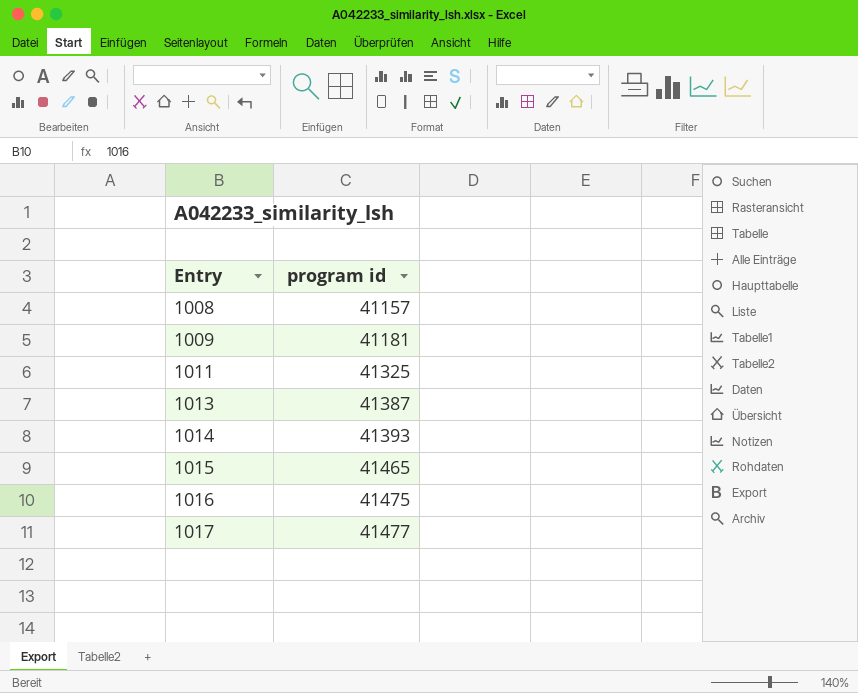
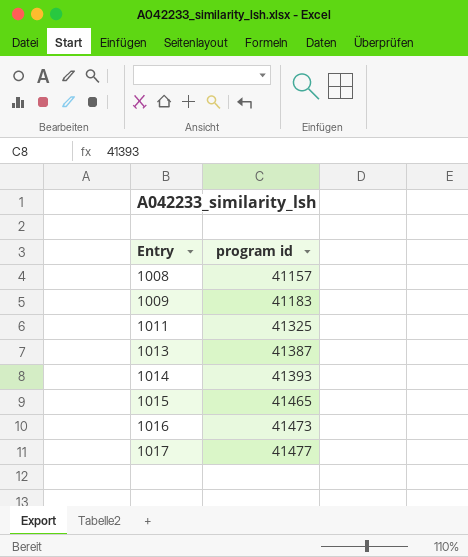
1009 | program id: 41181 -> 41183
1016 | program id: 41475 -> 41473

